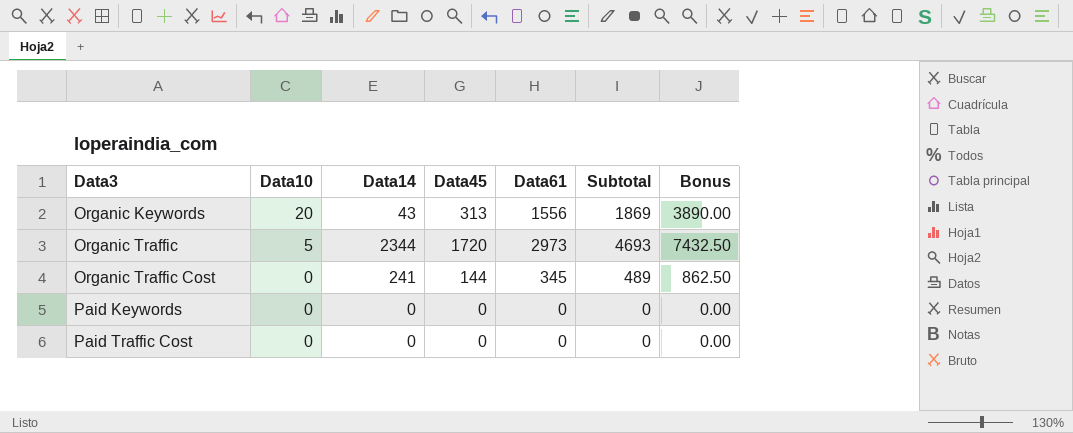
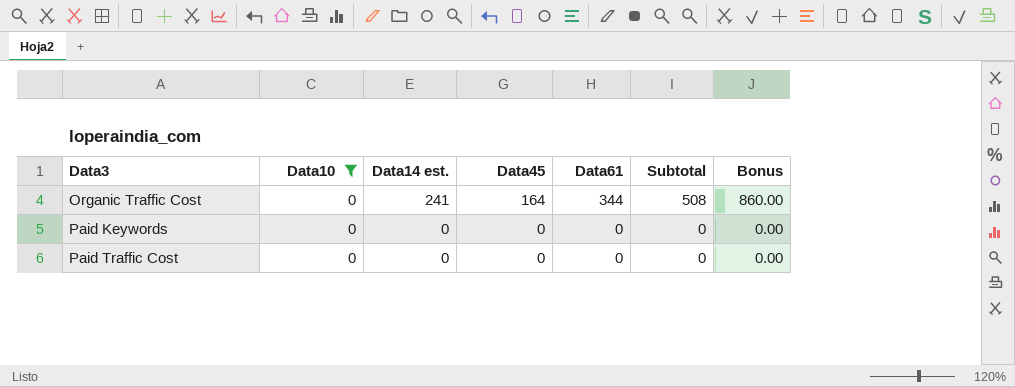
filter: none -> Data10 = 0
column name: Data14 -> Data14 est.
Organic Traffic Cost | Data45: 144 -> 164
Organic Traffic Cost | Data61: 345 -> 344
Organic Traffic Cost | Subtotal: 489 -> 508
Organic Traffic Cost | Bonus: 862.50 -> 860.00

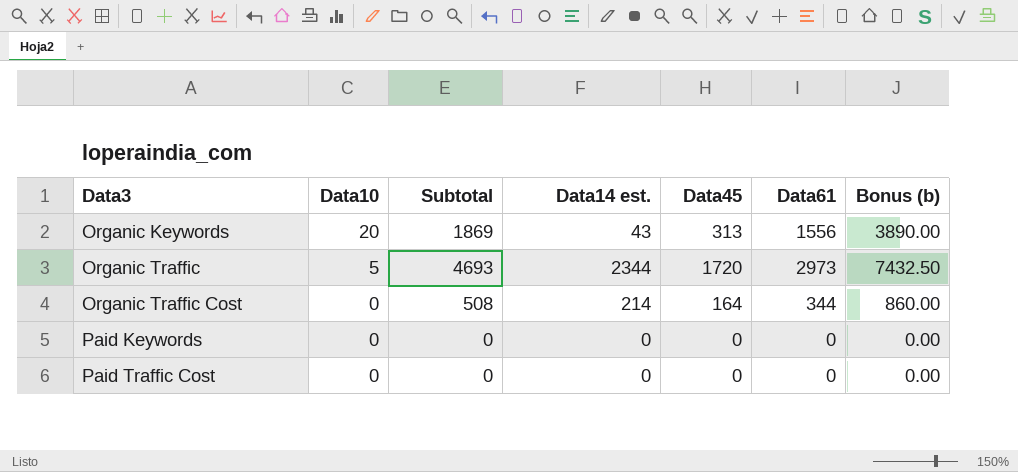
filter: Data10 = 0 -> none
column Subtotal | position: 6 -> 3
column name: Bonus -> Bonus (b)
Organic Traffic Cost | Data14 est.: 241 -> 214

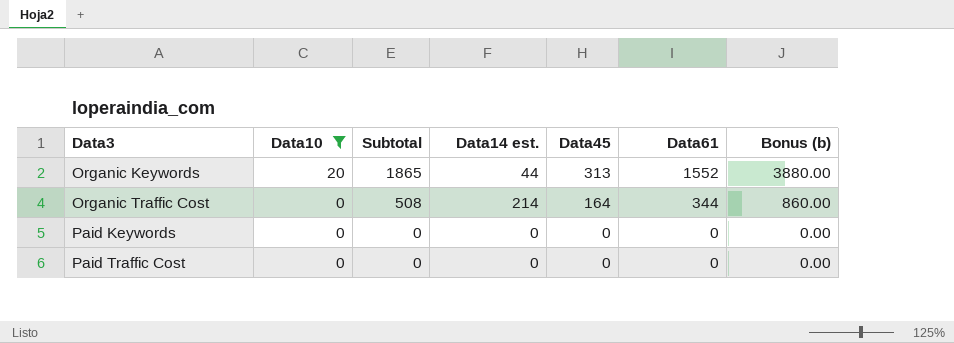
filter: none -> Data10 != 5
Organic Keywords | Subtotal: 1869 -> 1865
Organic Keywords | Data14 est.: 43 -> 44
Organic Keywords | Data61: 1556 -> 1552
Organic Keywords | Bonus (b): 3890.00 -> 3880.00

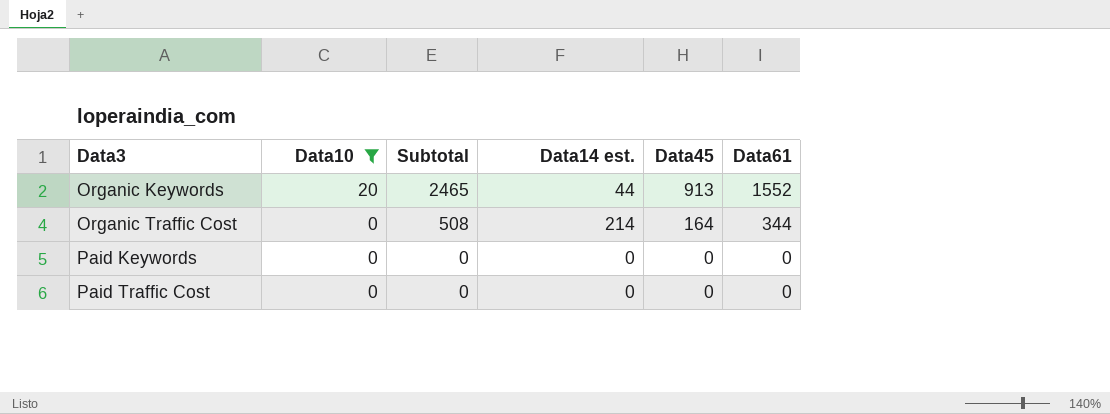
column Bonus (b) | formula: [Data61] * 2.5 -> none
Organic Keywords | Subtotal: 1865 -> 2465
Organic Keywords | Data45: 313 -> 913

